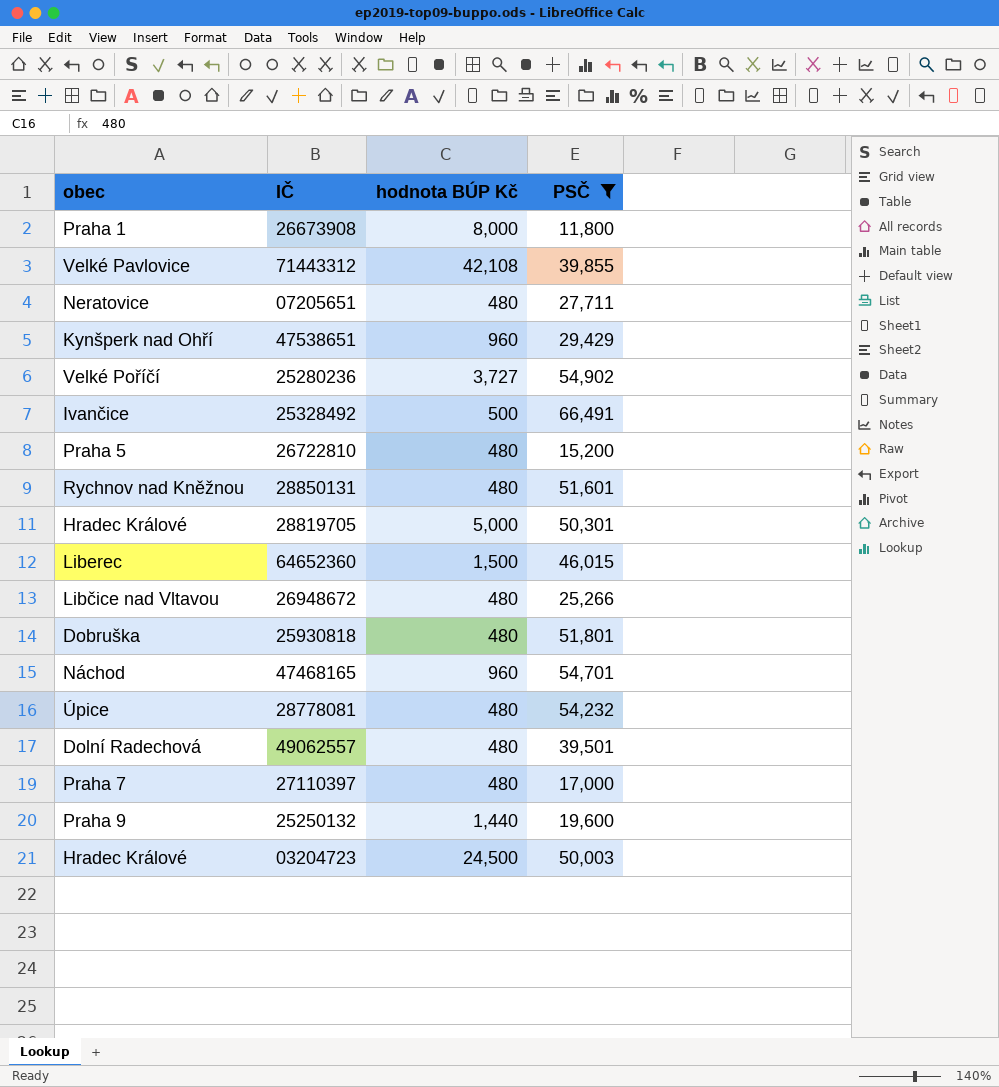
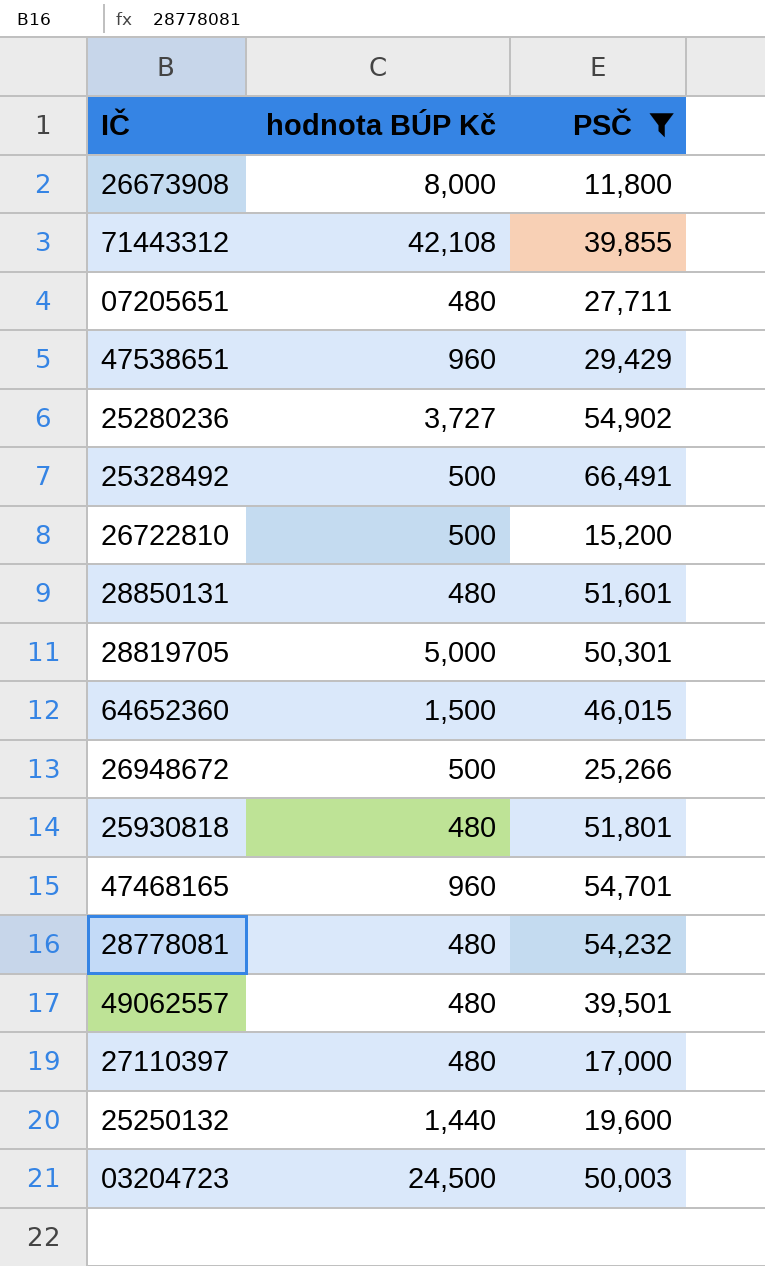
column obec | position: 1 -> none
26722810 | hodnota BÚP Kč: 480 -> 500
26948672 | hodnota BÚP Kč: 480 -> 500

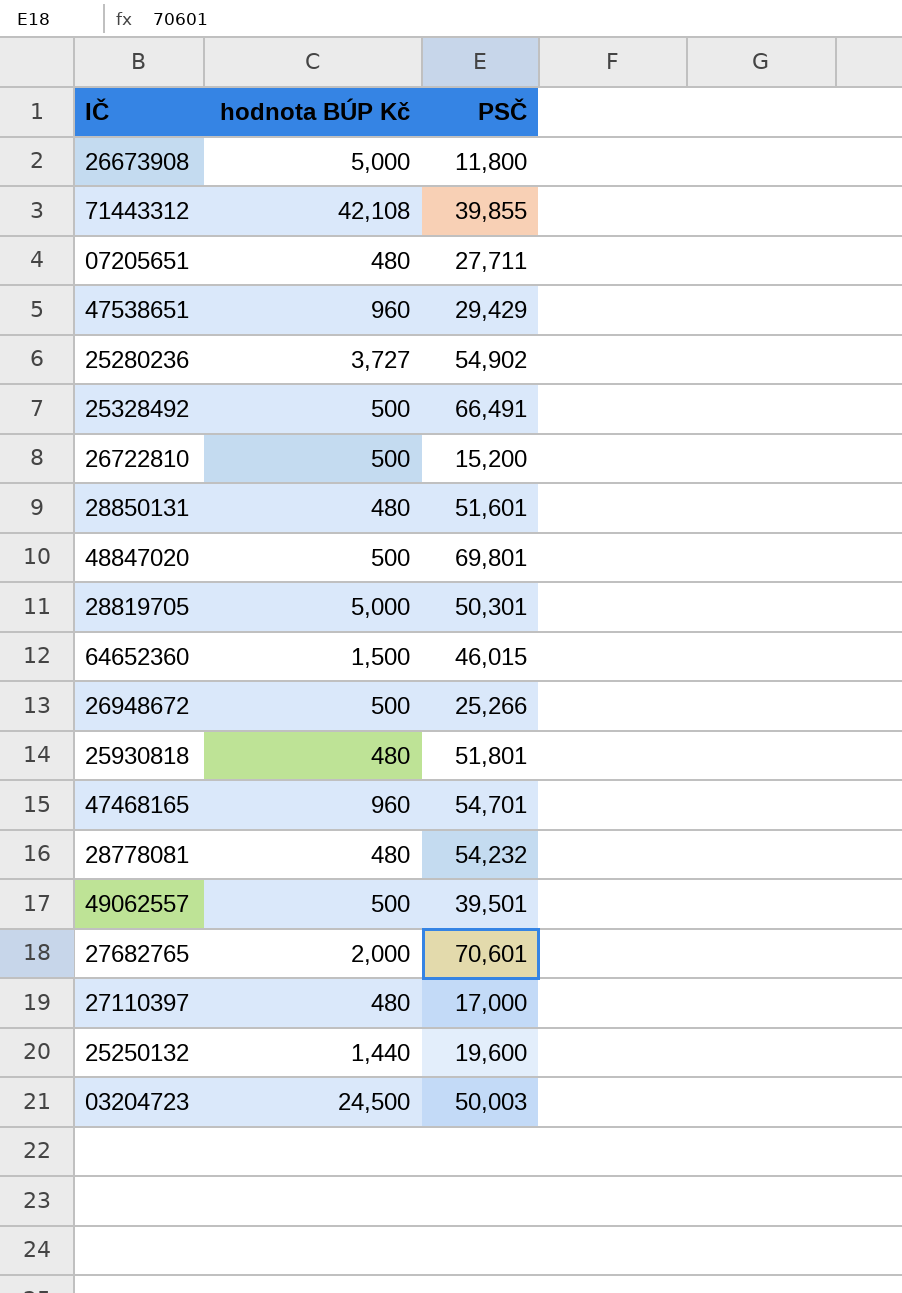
filter: PSČ <= 66,491 -> none
26673908 | hodnota BÚP Kč: 8,000 -> 5,000
49062557 | hodnota BÚP Kč: 480 -> 500

